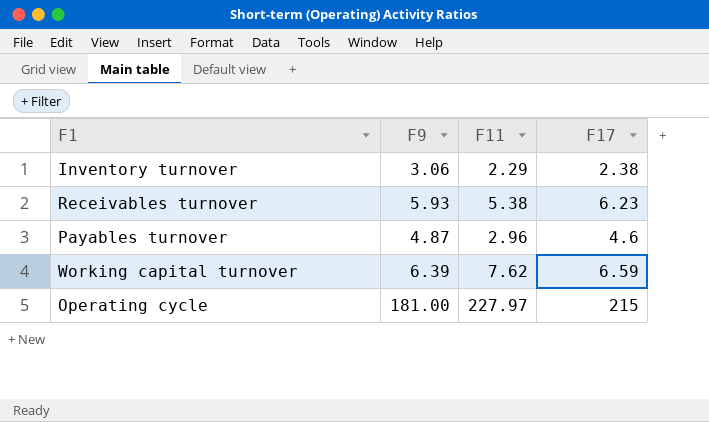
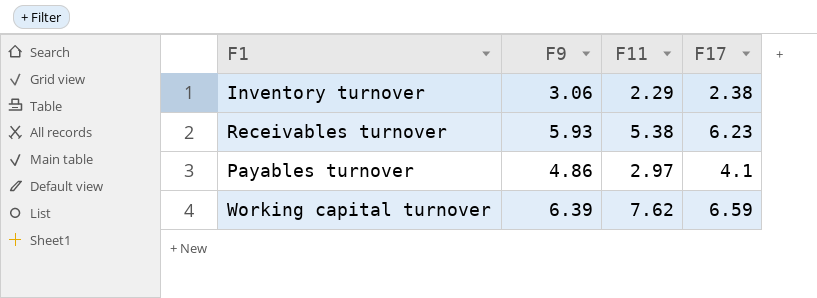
row Operating cycle: 181.00 | 227.97 | 215 -> none
Payables turnover | F9: 4.87 -> 4.86
Payables turnover | F11: 2.96 -> 2.97
Payables turnover | F17: 4.6 -> 4.1

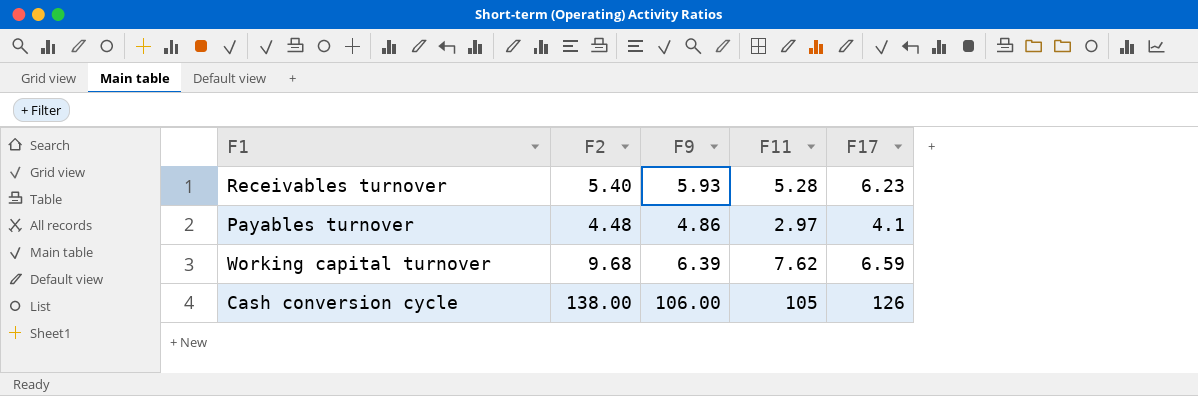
column F2 | position: none -> 2
row Inventory turnover: 3.06 | 2.29 | 2.38 -> none
Receivables turnover | F11: 5.38 -> 5.28
row Cash conversion cycle: none -> 138.00 | 106.00 | 105 | 126

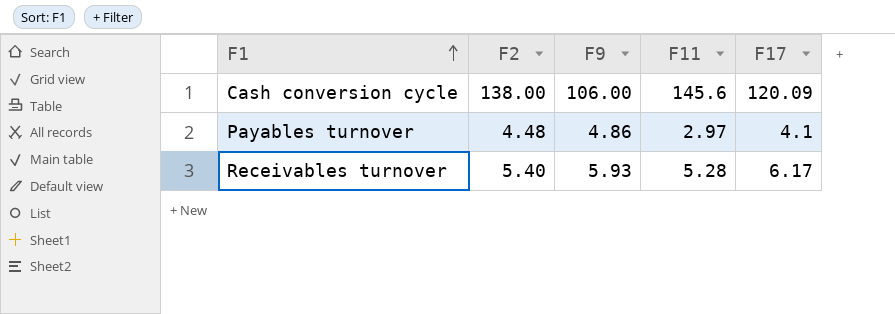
row order: none -> F1 ascending
row Working capital turnover: 9.68 | 6.39 | 7.62 | 6.59 -> none
Cash conversion cycle | F11: 105 -> 145.6
Cash conversion cycle | F17: 126 -> 120.09
Receivables turnover | F17: 6.23 -> 6.17

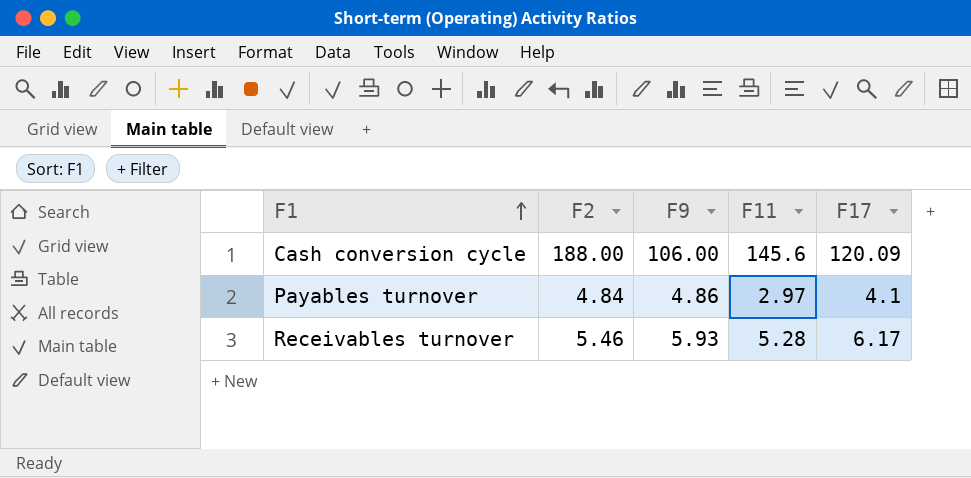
Cash conversion cycle | F2: 138.00 -> 188.00
Payables turnover | F2: 4.48 -> 4.84
Receivables turnover | F2: 5.40 -> 5.46

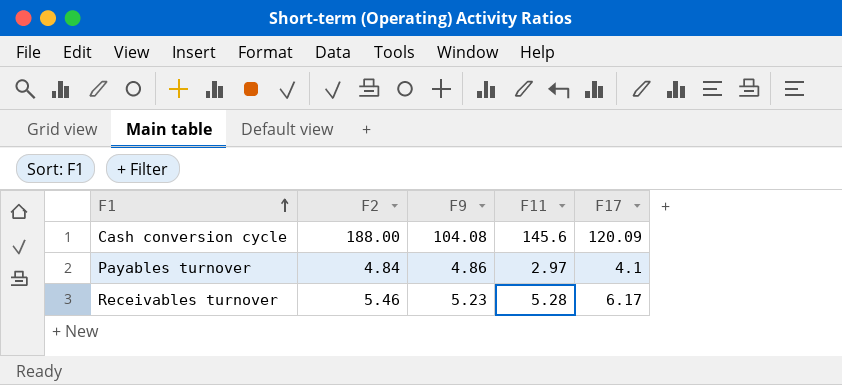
Cash conversion cycle | F9: 106.00 -> 104.08
Receivables turnover | F9: 5.93 -> 5.23

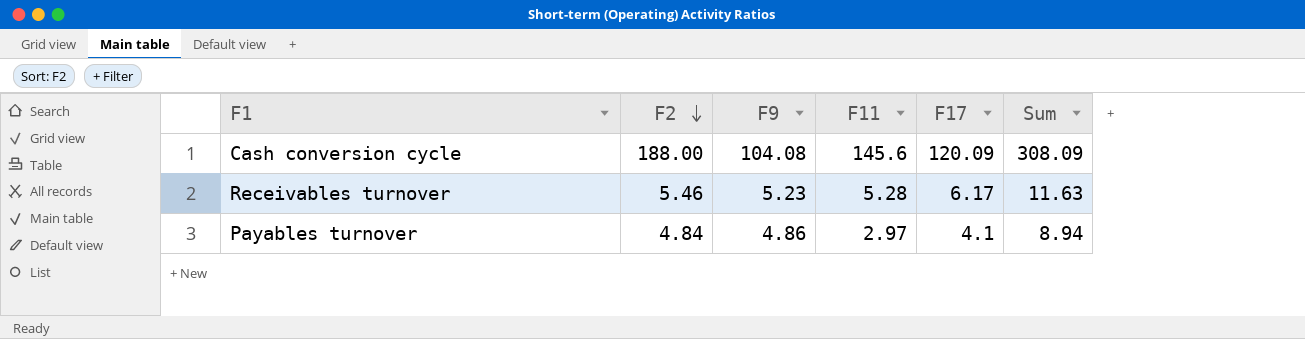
row order: F1 ascending -> F2 descending
column Sum | formula: none -> [F2] + [F17]

